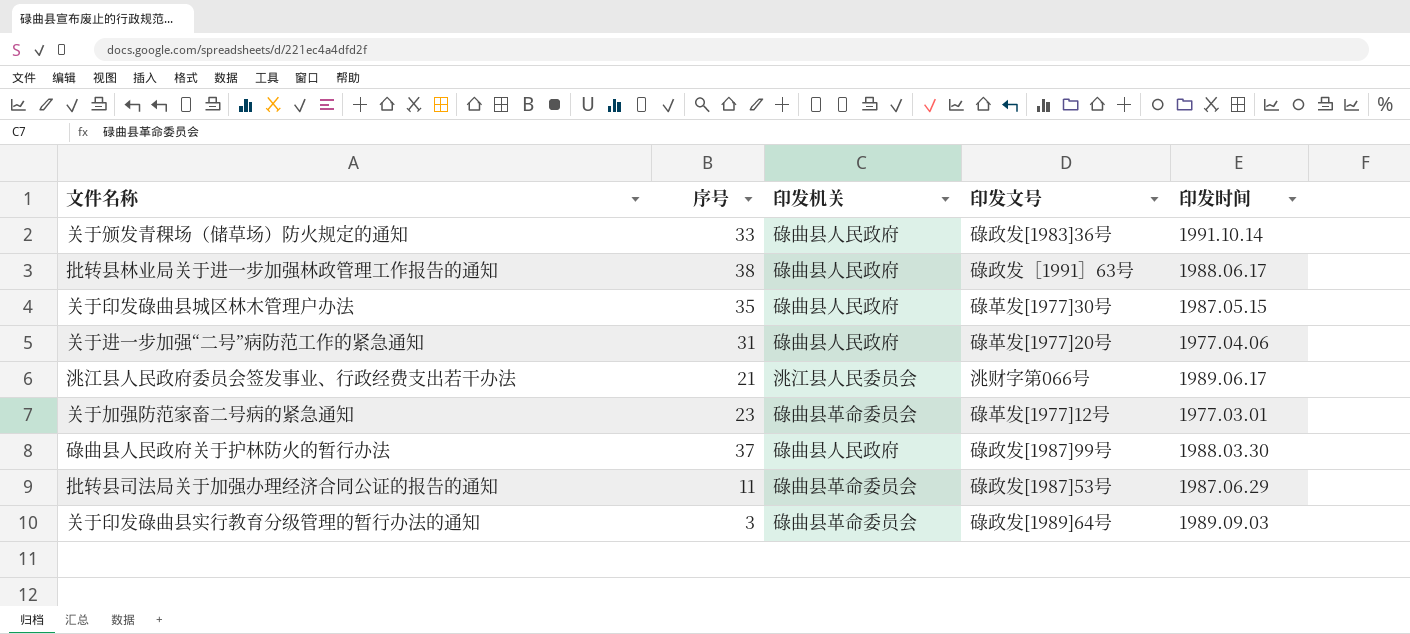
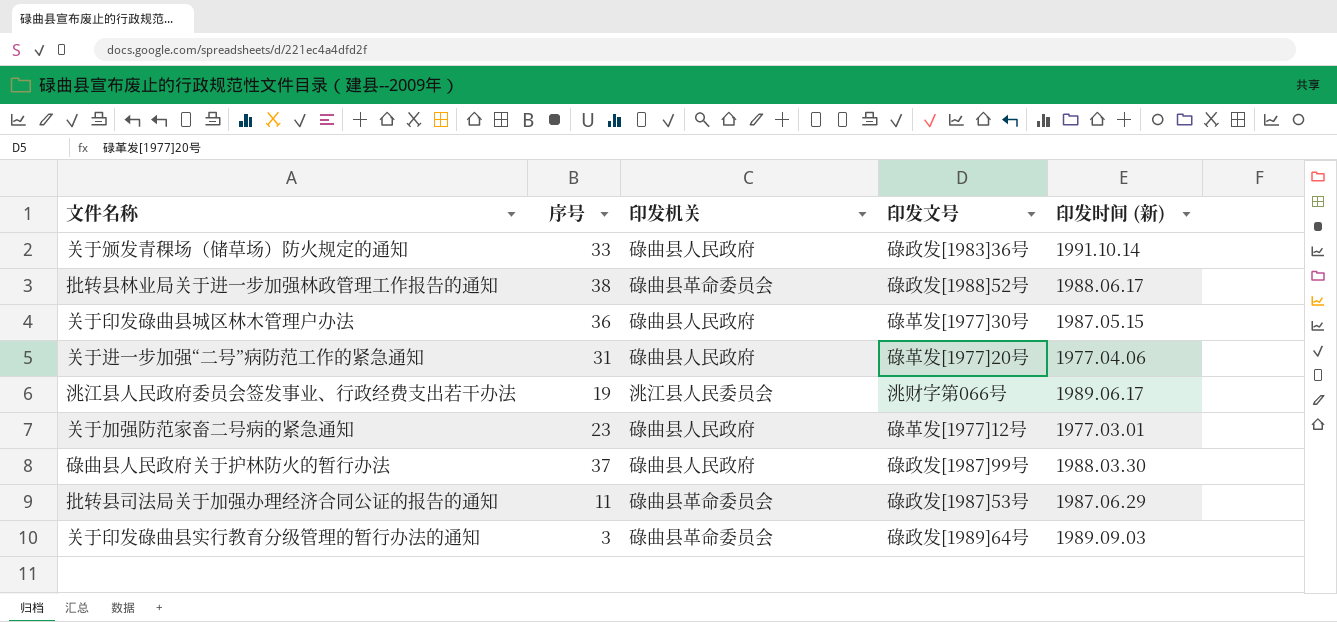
column name: 印发时间 -> 印发时间 (新)
批转县林业局关于进一步加强林政管理工作报告的通知 | 印发机关: 碌曲县人民政府 -> 碌曲县革命委员会
批转县林业局关于进一步加强林政管理工作报告的通知 | 印发文号: 碌政发［1991］63号 -> 碌政发[1988]52号
关于印发碌曲县城区林木管理户办法 | 序号: 35 -> 36
洮江县人民政府委员会签发事业、行政经费支出若干办法 | 序号: 21 -> 19
关于加强防范家畜二号病的紧急通知 | 印发机关: 碌曲县革命委员会 -> 碌曲县人民政府

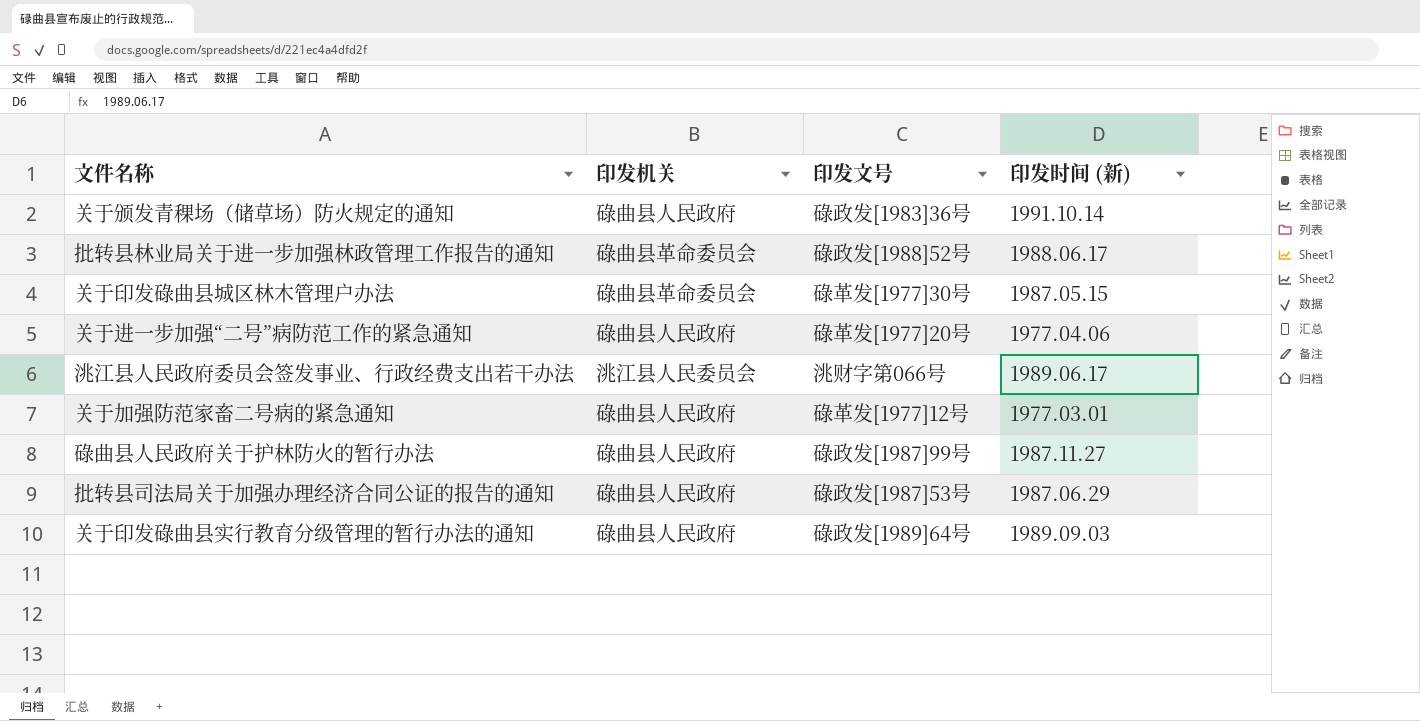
column 序号 | position: 2 -> none
关于印发碌曲县城区林木管理户办法 | 印发机关: 碌曲县人民政府 -> 碌曲县革命委员会
碌曲县人民政府关于护林防火的暂行办法 | 印发时间 (新): 1988.03.30 -> 1987.11.27
批转县司法局关于加强办理经济合同公证的报告的通知 | 印发机关: 碌曲县革命委员会 -> 碌曲县人民政府
关于印发碌曲县实行教育分级管理的暂行办法的通知 | 印发机关: 碌曲县革命委员会 -> 碌曲县人民政府

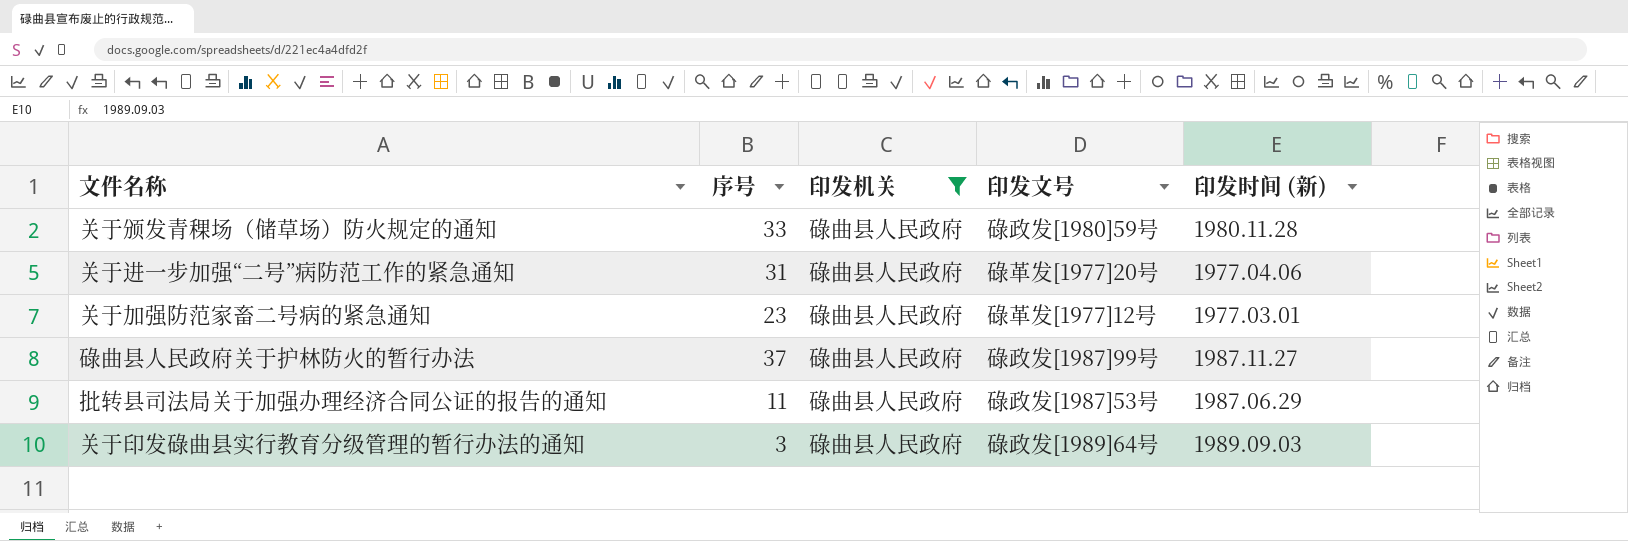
filter: none -> 印发机关 = 碌曲县人民政府
column 序号 | position: none -> 2
关于颁发青稞场（储草场）防火规定的通知 | 印发文号: 碌政发[1983]36号 -> 碌政发[1980]59号
关于颁发青稞场（储草场）防火规定的通知 | 印发时间 (新): 1991.10.14 -> 1980.11.28

